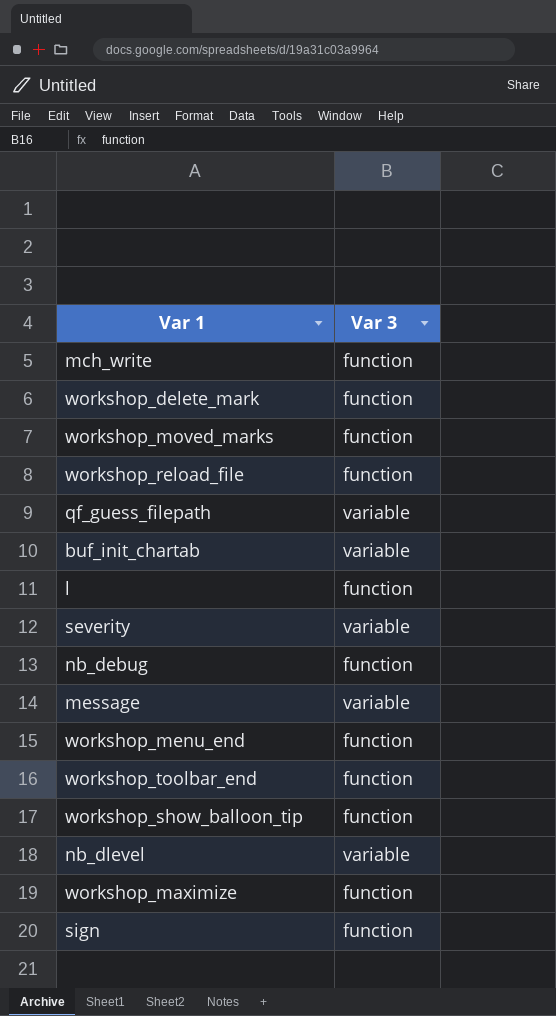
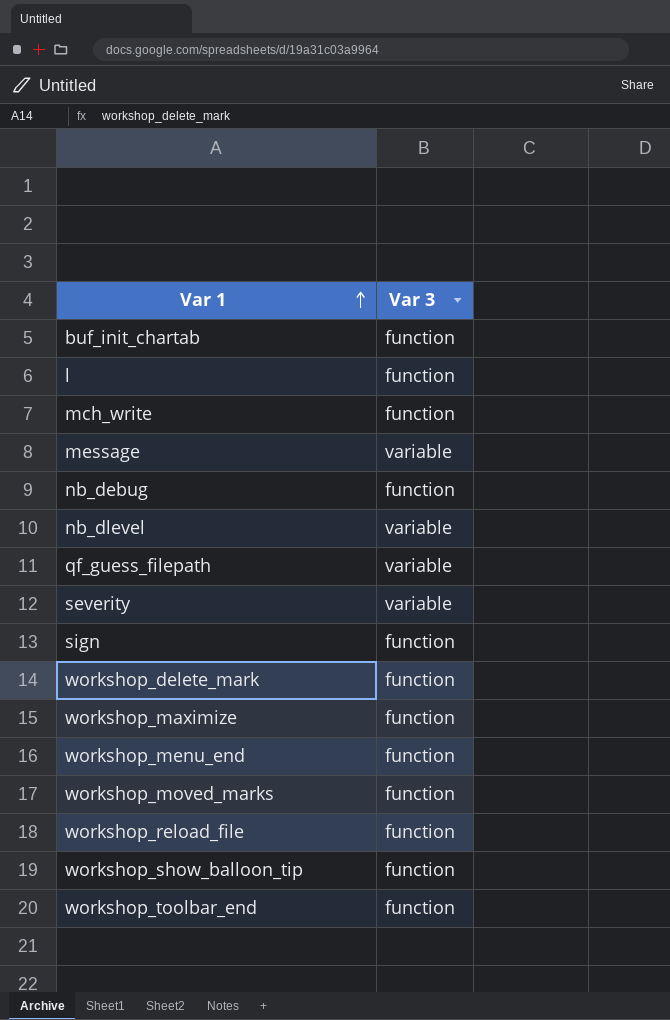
row order: none -> Var 1 ascending
buf_init_chartab | Var 3: variable -> function

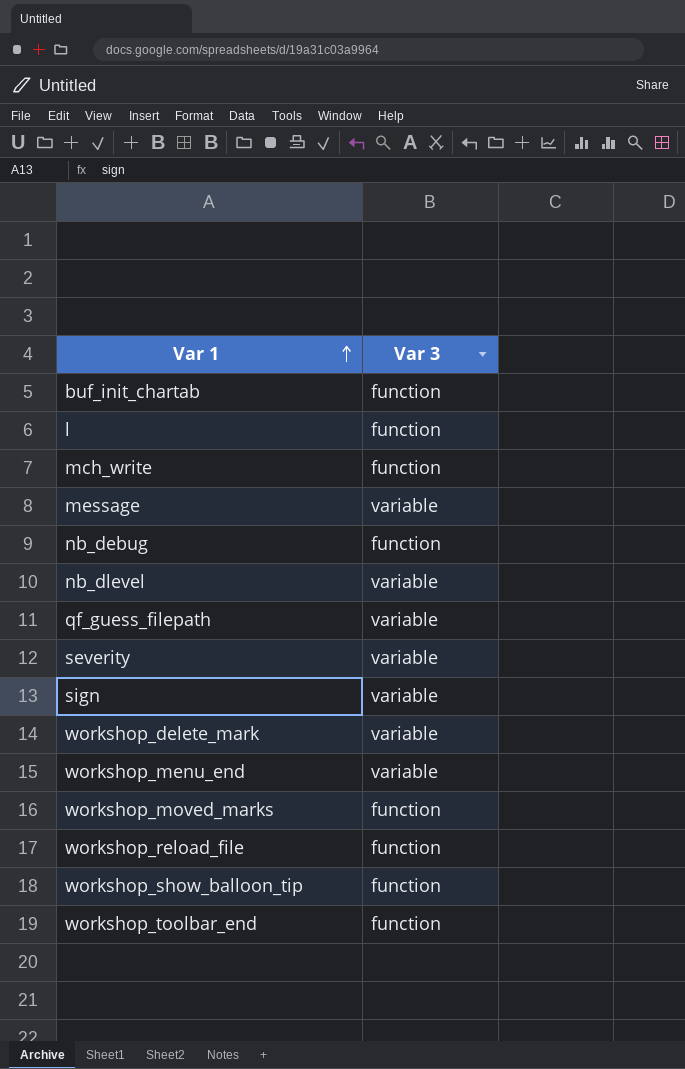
row workshop_maximize: function -> none
sign | Var 3: function -> variable
workshop_delete_mark | Var 3: function -> variable
workshop_menu_end | Var 3: function -> variable

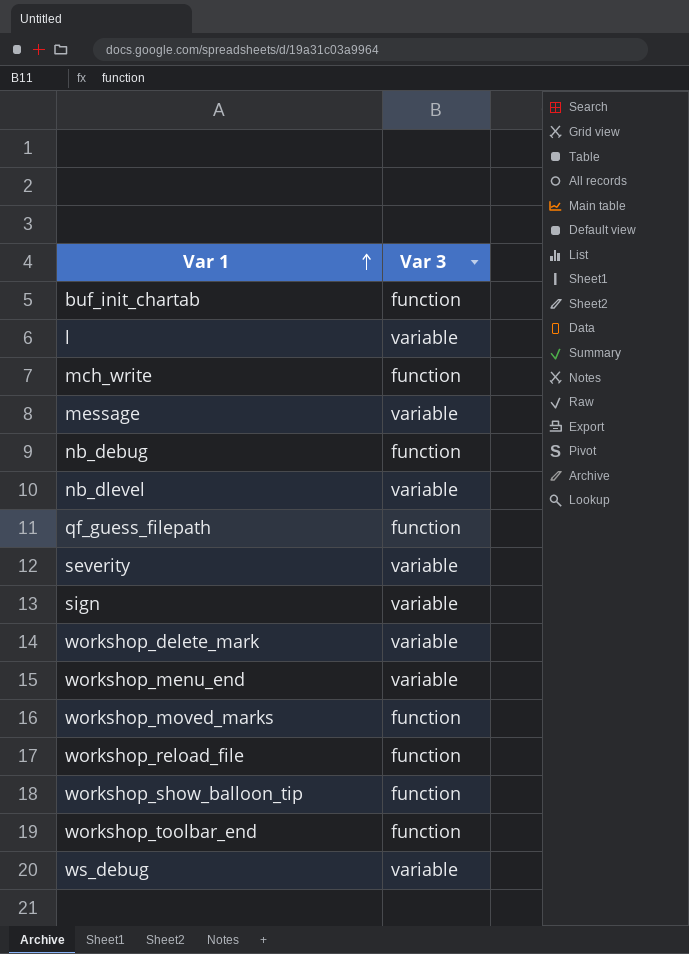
l | Var 3: function -> variable
qf_guess_filepath | Var 3: variable -> function
row ws_debug: none -> variable

